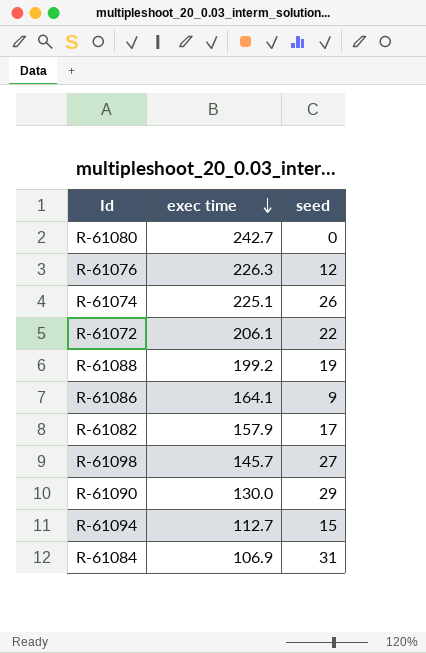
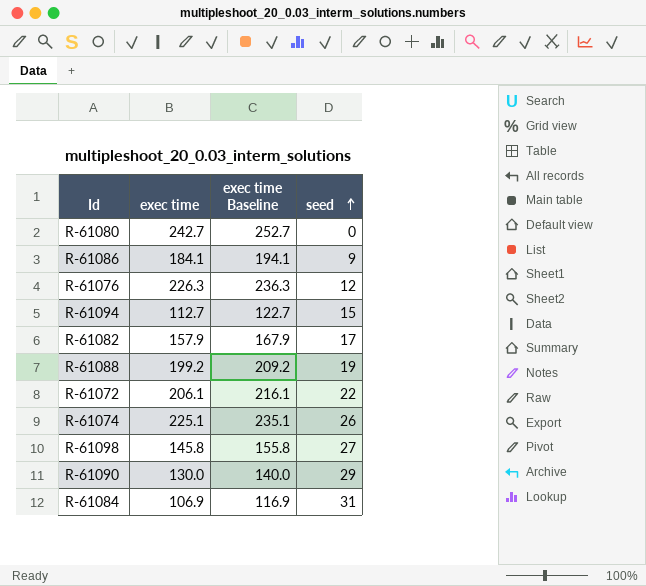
row order: exec time descending -> seed ascending
column exec time Baseline | formula: none -> [exec time] + 10
R-61086 | exec time: 164.1 -> 184.1
R-61098 | exec time: 145.7 -> 145.8

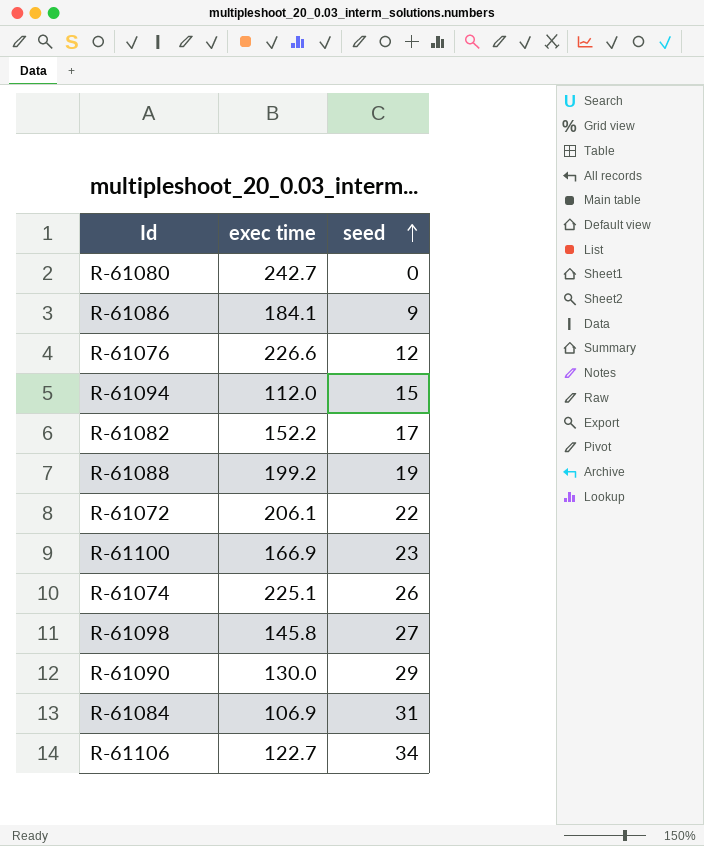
column exec time Baseline | formula: [exec time] + 10 -> none
R-61076 | exec time: 226.3 -> 226.6
R-61094 | exec time: 112.7 -> 112.0
R-61082 | exec time: 157.9 -> 152.2
row R-61100: none -> 166.9 | 23
row R-61106: none -> 122.7 | 34

